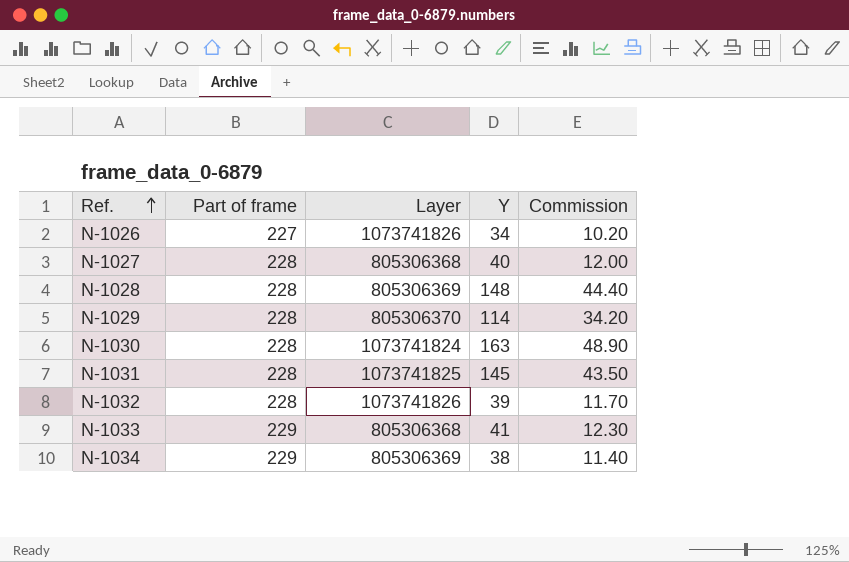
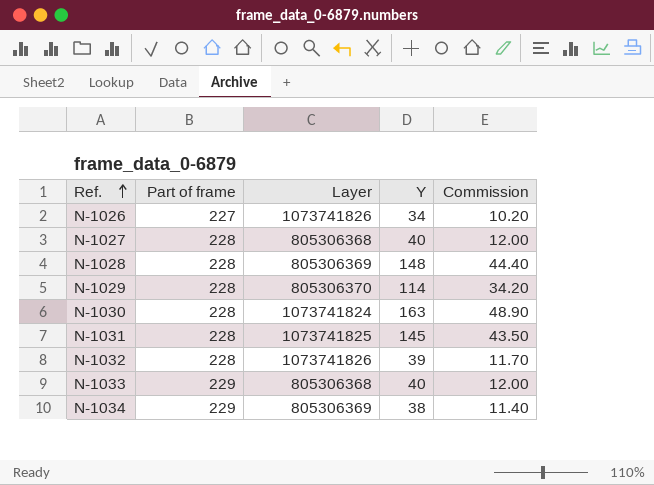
N-1033 | Y: 41 -> 40
N-1033 | Commission: 12.30 -> 12.00

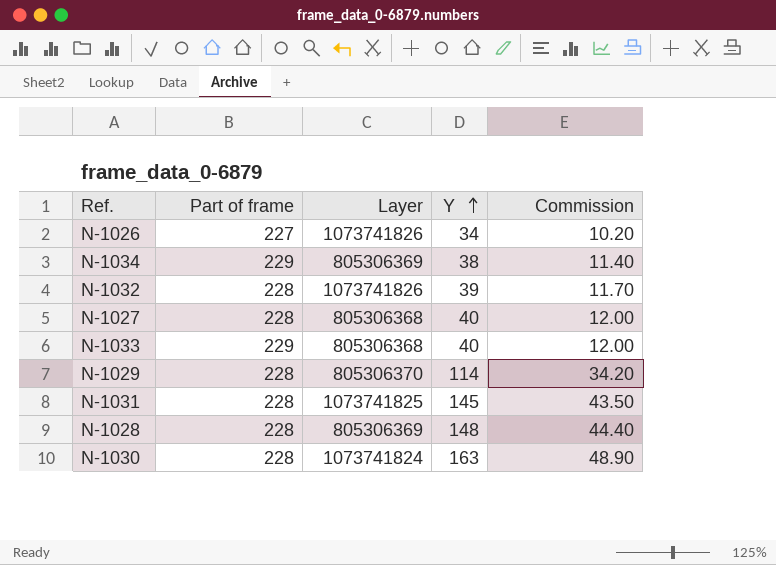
row order: Ref. ascending -> Y ascending

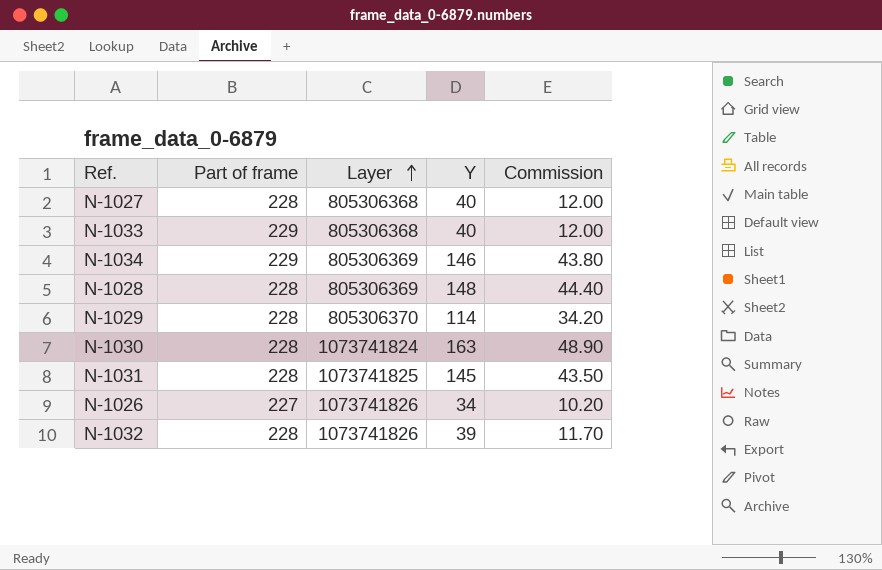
row order: Y ascending -> Layer ascending
N-1034 | Y: 38 -> 146
N-1034 | Commission: 11.40 -> 43.80

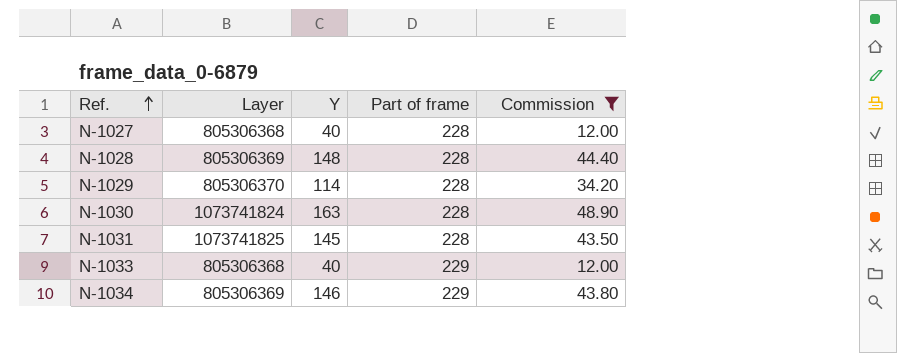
filter: none -> Commission >= 12.00
row order: Layer ascending -> Ref. ascending
column Part of frame | position: 2 -> 4

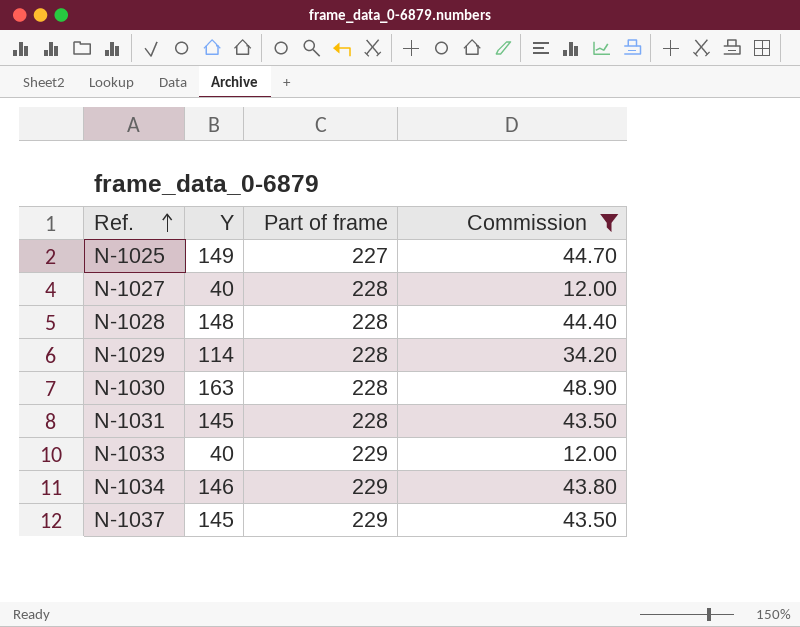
column Layer | position: 2 -> none
row N-1025: none -> 149 | 227 | 44.70
row N-1037: none -> 145 | 229 | 43.50

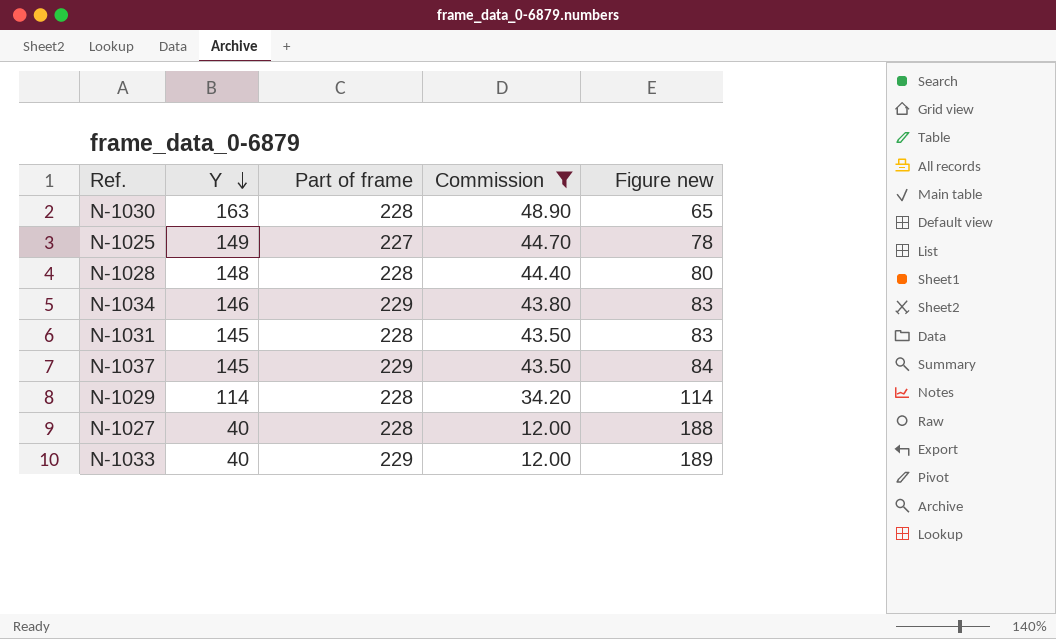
row order: Ref. ascending -> Y descending
column Figure new | formula: none -> [Part of frame] - [Y]

